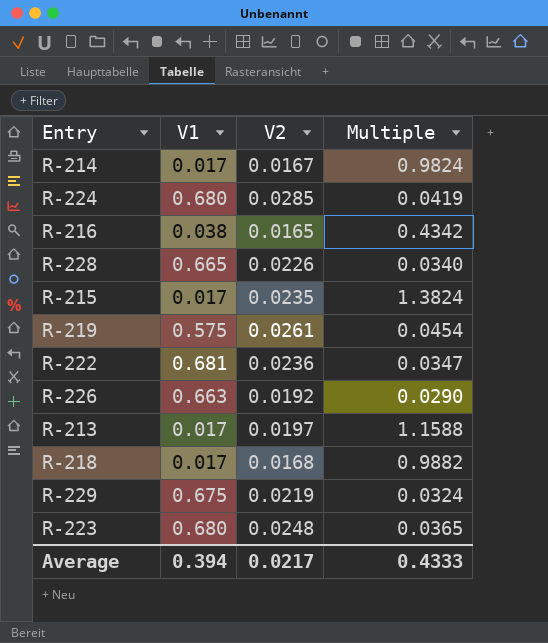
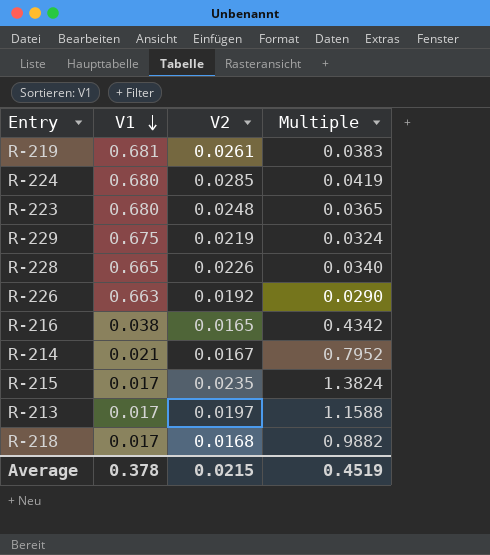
row order: none -> V1 descending
row R-222: 0.681 | 0.0236 | 0.0347 -> none
R-219 | V1: 0.575 -> 0.681
R-219 | Multiple: 0.0454 -> 0.0383
R-214 | V1: 0.017 -> 0.021
R-214 | Multiple: 0.9824 -> 0.7952
Average | V1: 0.394 -> 0.378
Average | V2: 0.0217 -> 0.0215
Average | Multiple: 0.4333 -> 0.4519

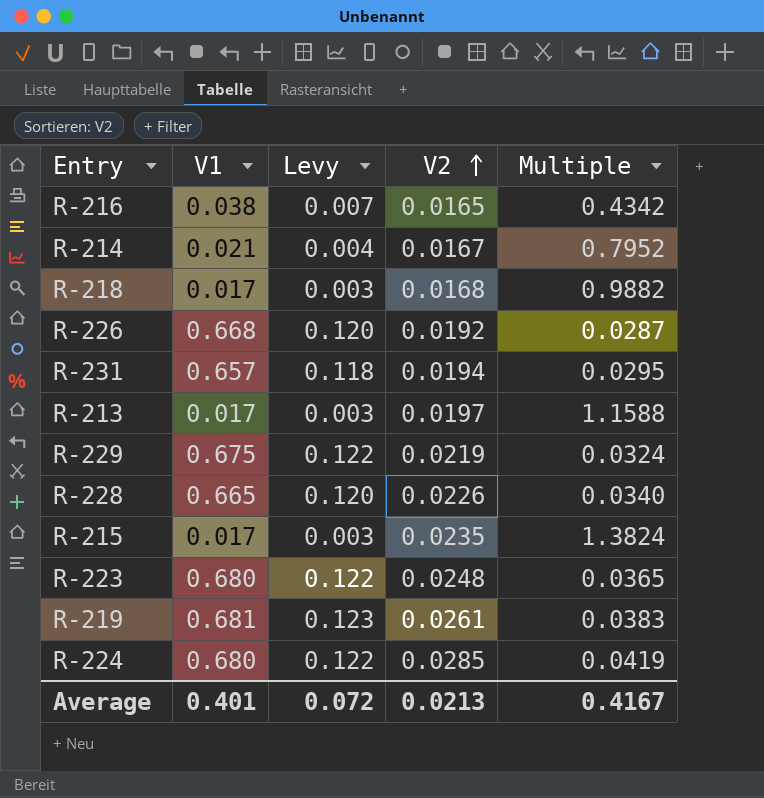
row order: V1 descending -> V2 ascending
column Levy | formula: none -> [V1] * 0.18
R-226 | V1: 0.663 -> 0.668
R-226 | Multiple: 0.0290 -> 0.0287
row R-231: none -> 0.657 | 0.118 | 0.0194 | 0.0295
Average | V1: 0.378 -> 0.401
Average | V2: 0.0215 -> 0.0213
Average | Multiple: 0.4519 -> 0.4167

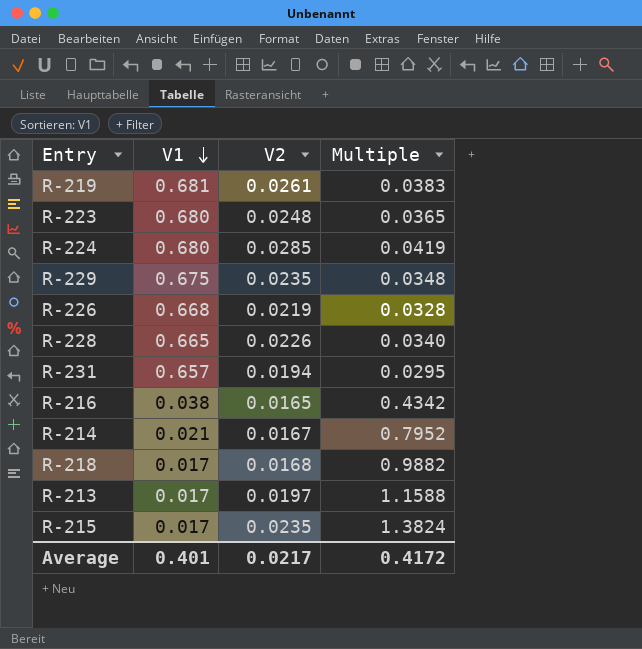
row order: V2 ascending -> V1 descending
column Levy | formula: [V1] * 0.18 -> none
R-229 | V2: 0.0219 -> 0.0235
R-229 | Multiple: 0.0324 -> 0.0348
R-226 | V2: 0.0192 -> 0.0219
R-226 | Multiple: 0.0287 -> 0.0328
Average | V2: 0.0213 -> 0.0217
Average | Multiple: 0.4167 -> 0.4172

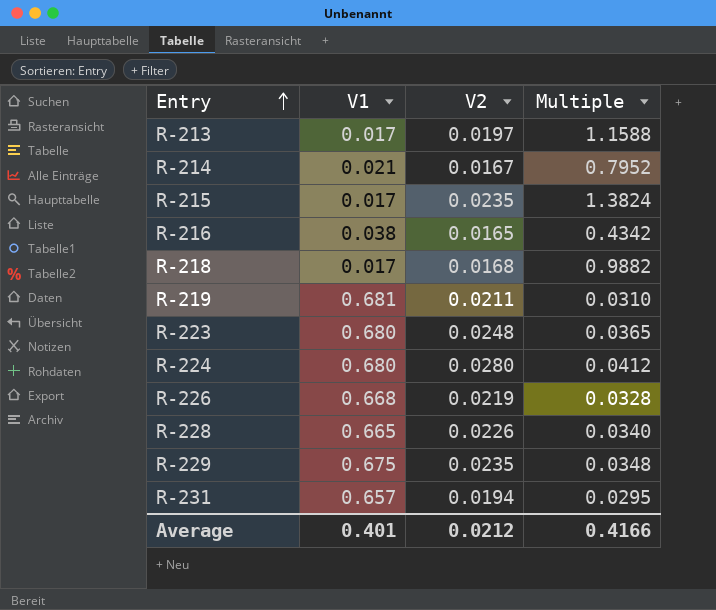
row order: V1 descending -> Entry ascending
R-219 | V2: 0.0261 -> 0.0211
R-219 | Multiple: 0.0383 -> 0.0310
R-224 | V2: 0.0285 -> 0.0280
R-224 | Multiple: 0.0419 -> 0.0412
Average | V2: 0.0217 -> 0.0212
Average | Multiple: 0.4172 -> 0.4166

